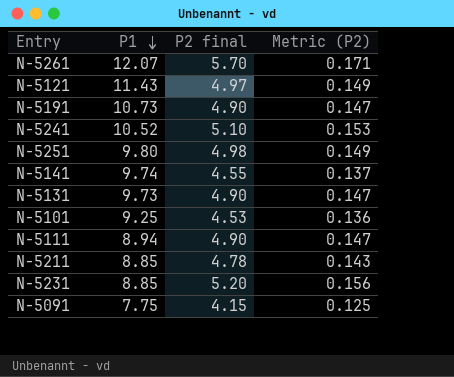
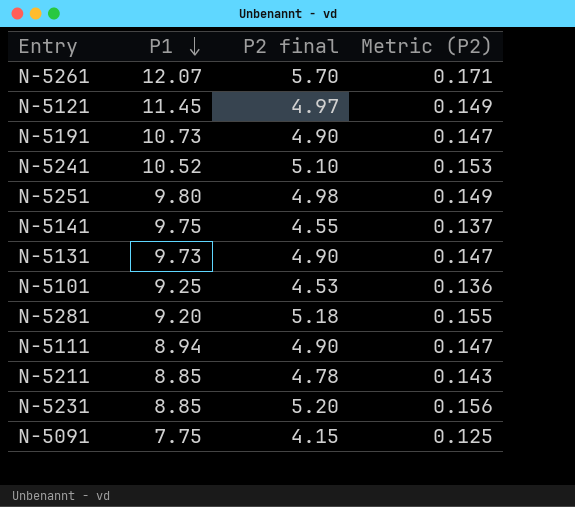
N-5121 | P1: 11.43 -> 11.45
N-5141 | P1: 9.74 -> 9.75
row N-5281: none -> 9.20 | 5.18 | 0.155

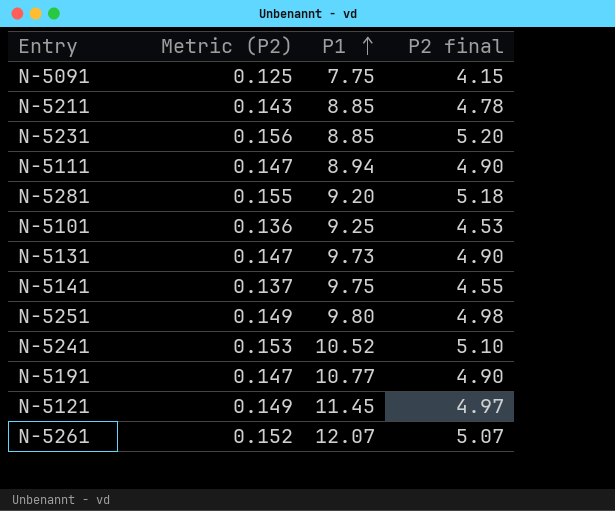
row order: P1 descending -> P1 ascending
column Metric (P2) | position: 4 -> 2
N-5191 | P1: 10.73 -> 10.77
N-5261 | Metric (P2): 0.171 -> 0.152
N-5261 | P2 final: 5.70 -> 5.07

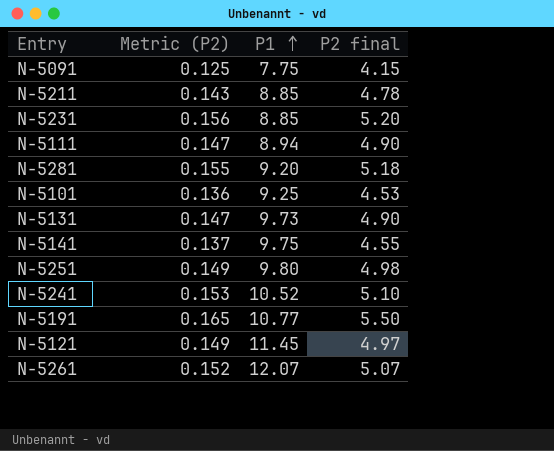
N-5191 | Metric (P2): 0.147 -> 0.165
N-5191 | P2 final: 4.90 -> 5.50

